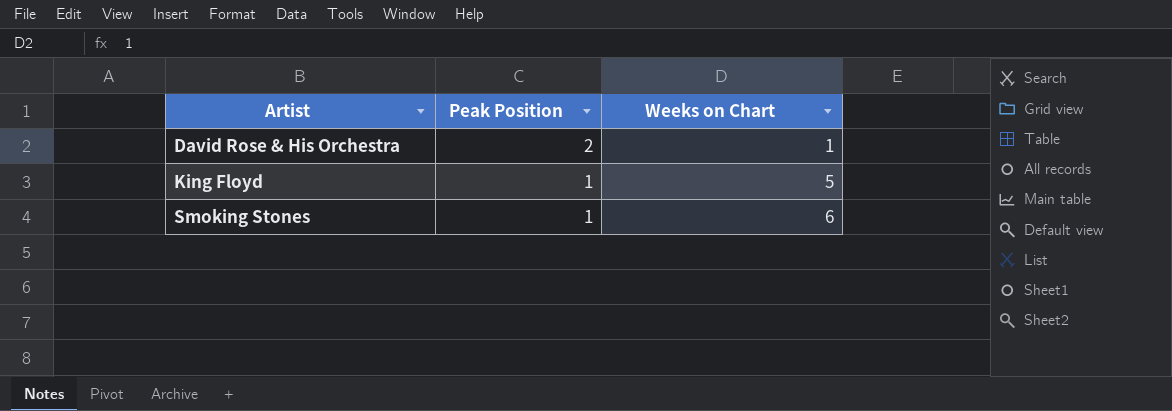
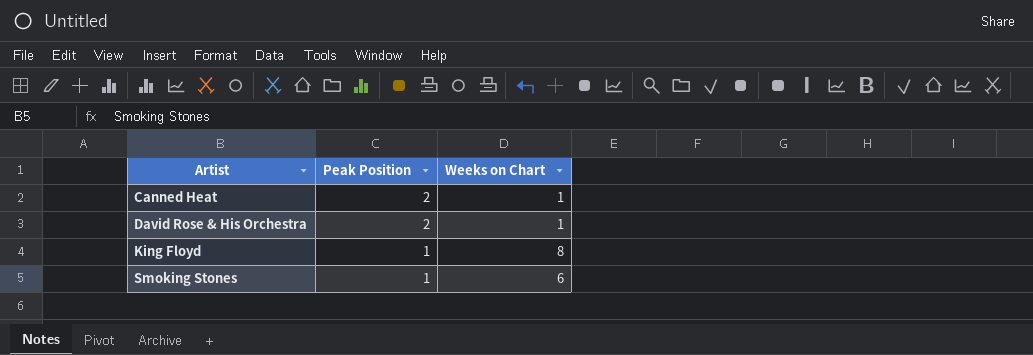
row Canned Heat: none -> 2 | 1
King Floyd | Weeks on Chart: 5 -> 8

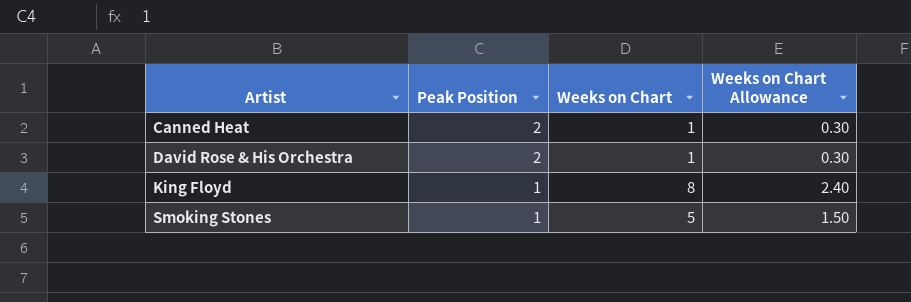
column Weeks on Chart Allowance | formula: none -> [Weeks on Chart] * 0.3
Smoking Stones | Weeks on Chart: 6 -> 5

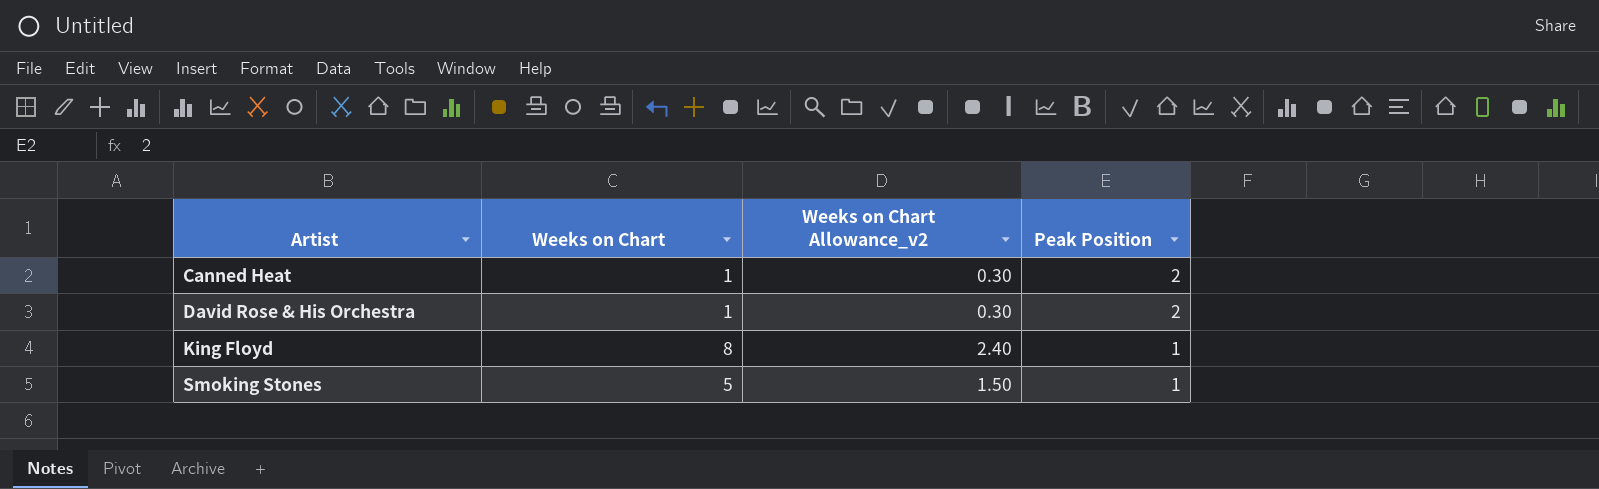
column name: Weeks on Chart Allowance -> Weeks on Chart Allowance_v2
column Peak Position | position: 2 -> 4

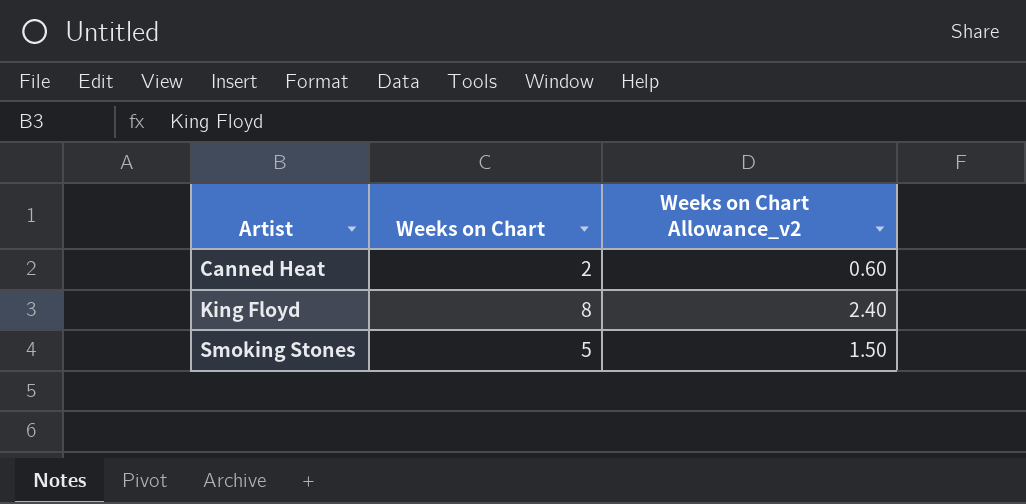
column Peak Position | position: 4 -> none
row David Rose & His Orchestra: 1 | 0.30 | 2 -> none
Canned Heat | Weeks on Chart: 1 -> 2
Canned Heat | Weeks on Chart Allowance_v2: 0.30 -> 0.60

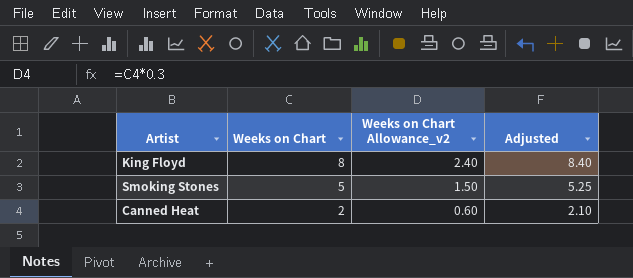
row order: Artist ascending -> Weeks on Chart descending
column Adjusted | formula: none -> [Weeks on Chart] * 1.05

